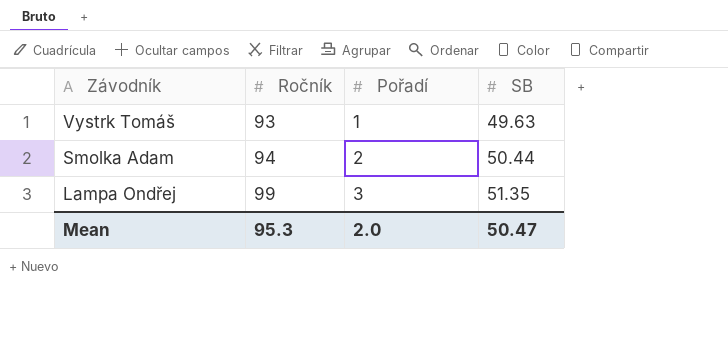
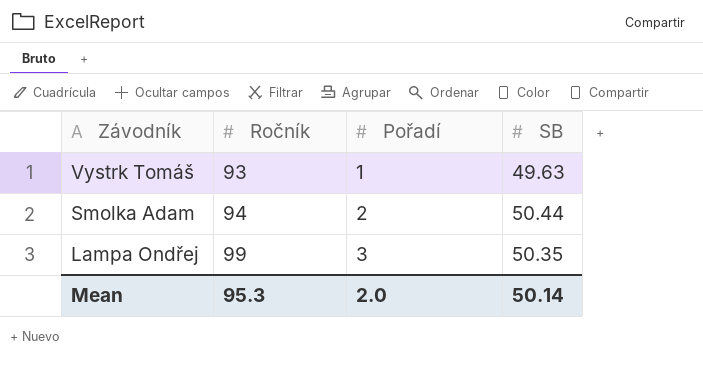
Lampa Ondřej | SB: 51.35 -> 50.35
Mean | SB: 50.47 -> 50.14

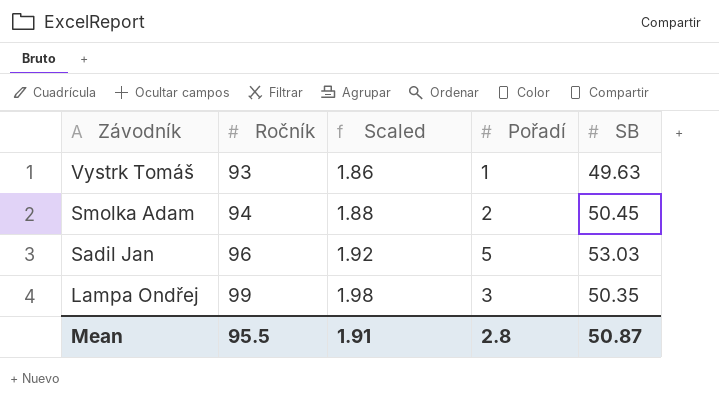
column Scaled | formula: none -> [Ročník] * 0.02
Smolka Adam | SB: 50.44 -> 50.45
row Sadil Jan: none -> 96 | 1.92 | 5 | 53.03
Mean | Ročník: 95.3 -> 95.5
Mean | Pořadí: 2.0 -> 2.8
Mean | SB: 50.14 -> 50.87

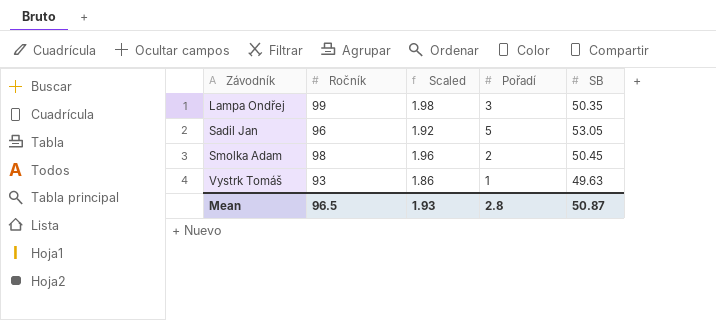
row order: Závodník descending -> Závodník ascending
Sadil Jan | SB: 53.03 -> 53.05
Smolka Adam | Ročník: 94 -> 98
Smolka Adam | Scaled: 1.88 -> 1.96
Mean | Ročník: 95.5 -> 96.5
Mean | Scaled: 1.91 -> 1.93

